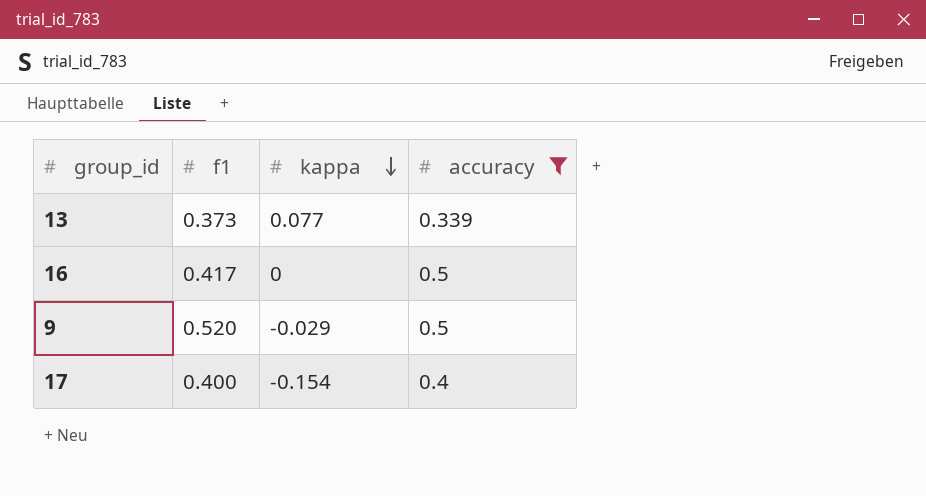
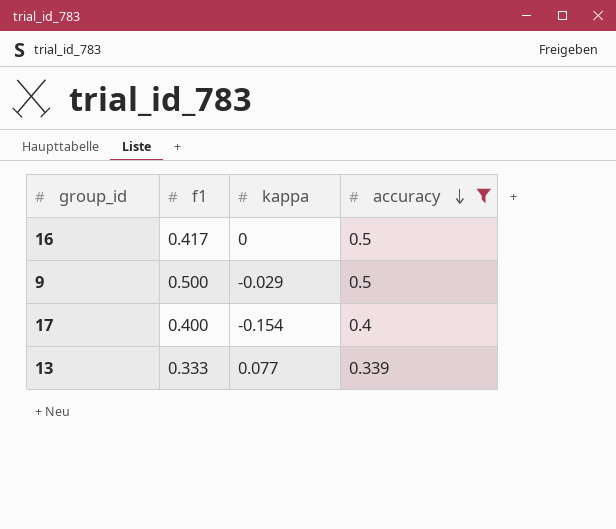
row order: kappa descending -> accuracy descending
9 | f1: 0.520 -> 0.500
13 | f1: 0.373 -> 0.333

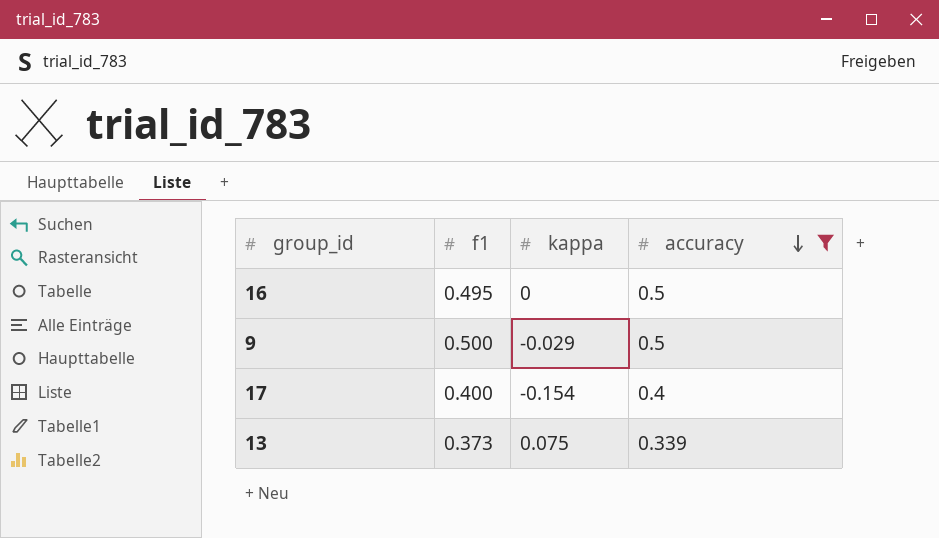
16 | f1: 0.417 -> 0.495
13 | f1: 0.333 -> 0.373
13 | kappa: 0.077 -> 0.075

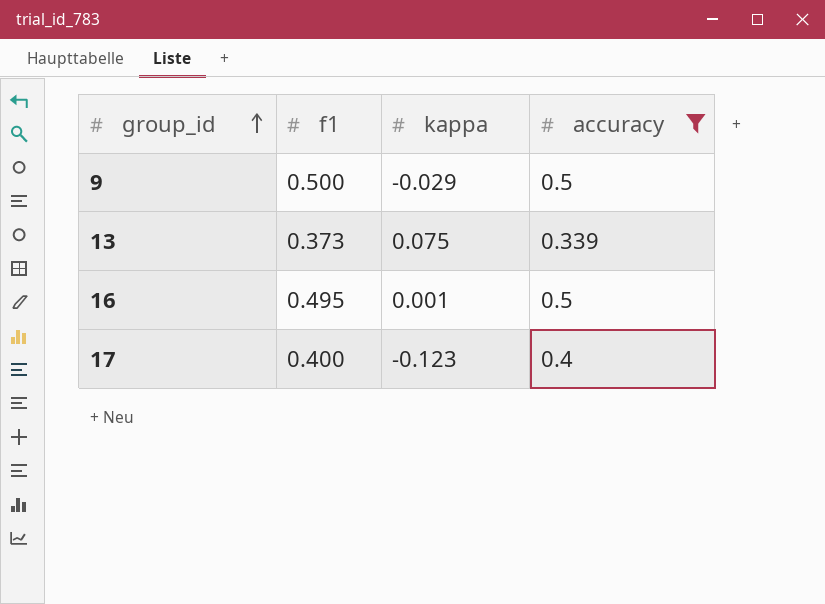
row order: accuracy descending -> group_id ascending
16 | kappa: 0 -> 0.001
17 | kappa: -0.154 -> -0.123

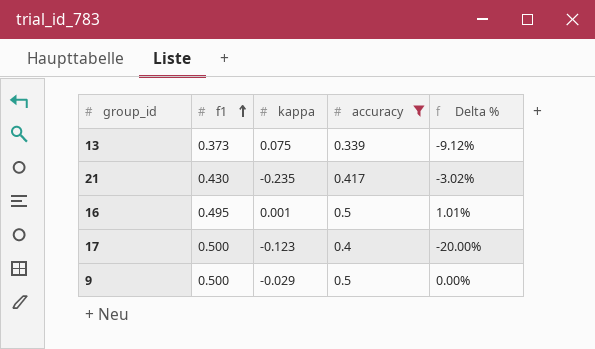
row order: group_id ascending -> f1 ascending
column Delta % | formula: none -> ([accuracy] - [f1]) / [f1]
row 21: none -> 0.430 | -0.235 | 0.417 | -3.02%
17 | f1: 0.400 -> 0.500

